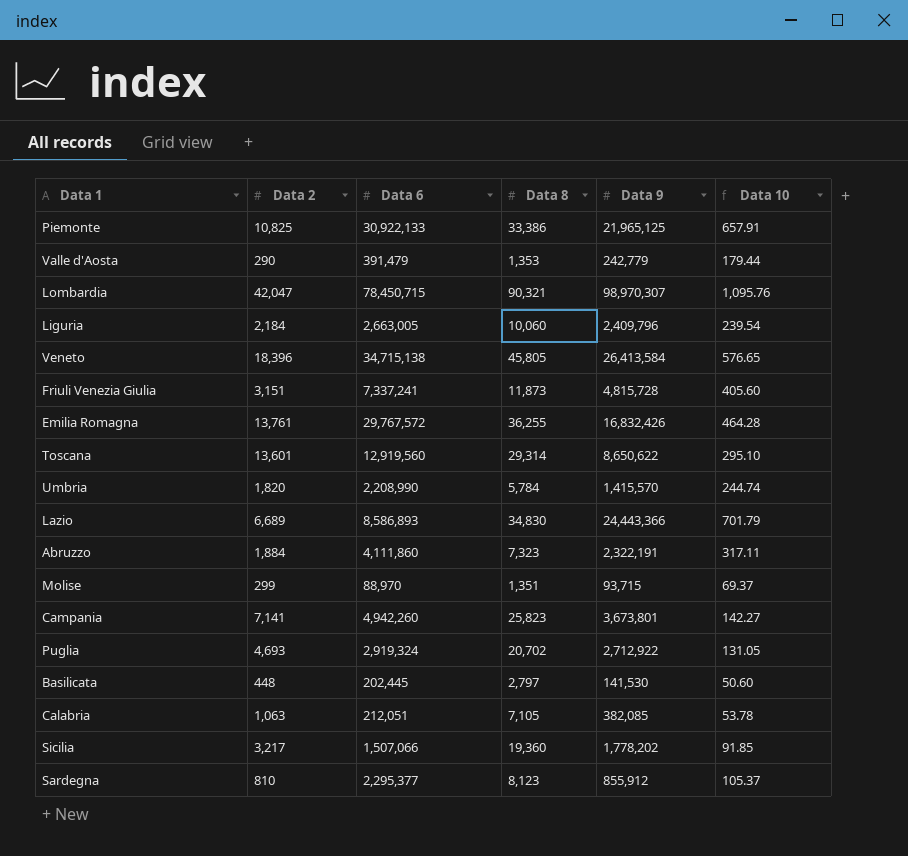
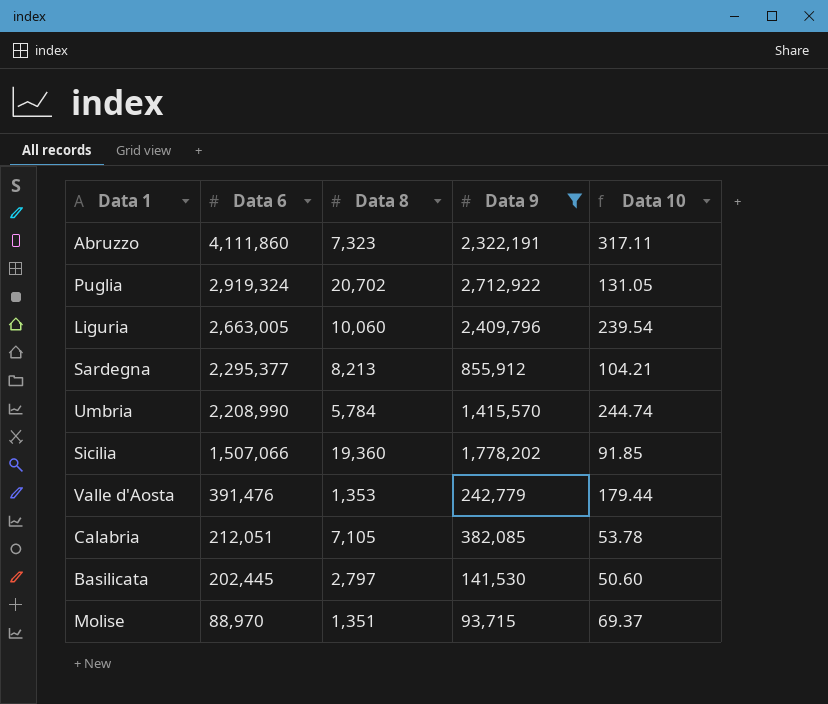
filter: none -> Data 9 <= 2,712,922
row order: none -> Data 6 descending
column Data 2 | position: 2 -> none
Sardegna | Data 8: 8,123 -> 8,213
Sardegna | Data 10: 105.37 -> 104.21
Valle d'Aosta | Data 6: 391,479 -> 391,476

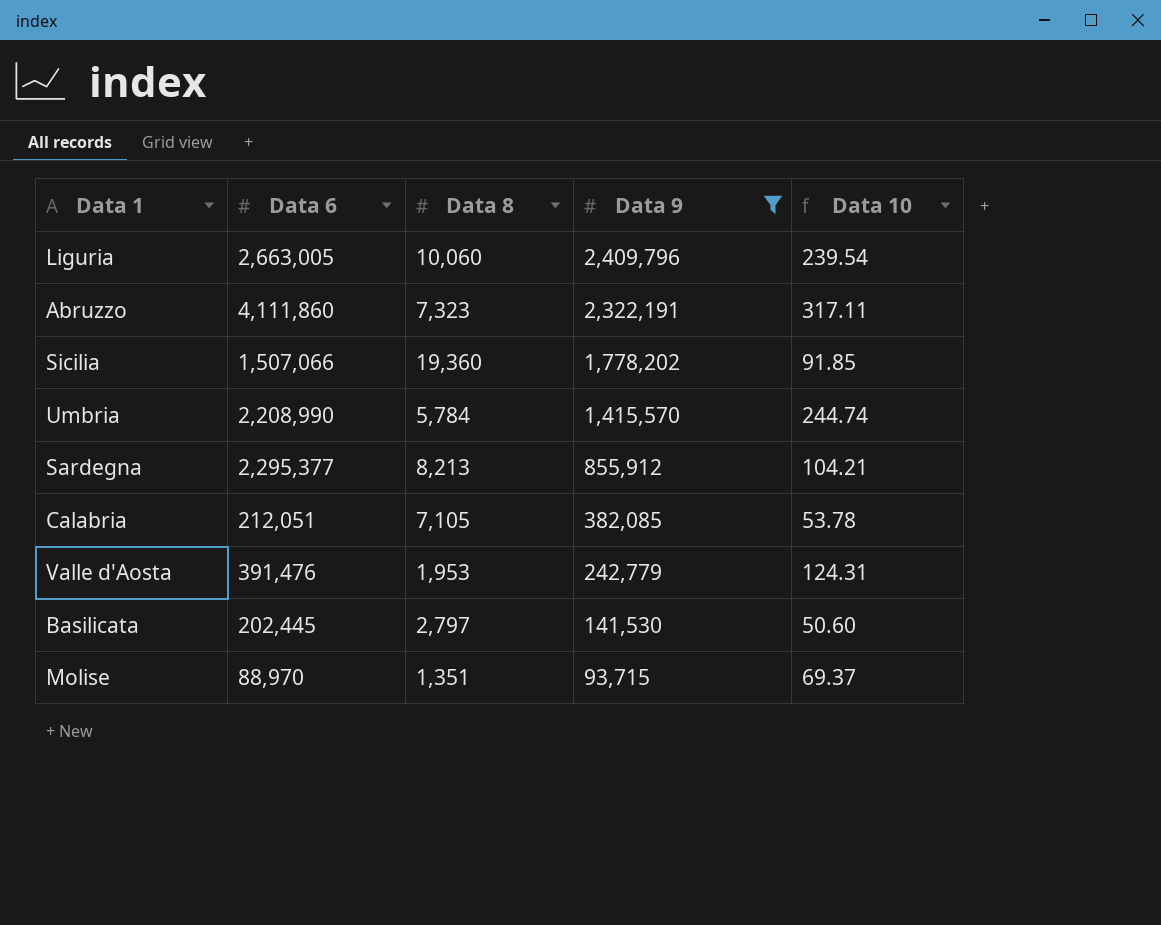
row order: Data 6 descending -> Data 9 descending
row Puglia: 2,919,324 | 20,702 | 2,712,922 | 131.05 -> none
Valle d'Aosta | Data 8: 1,353 -> 1,953
Valle d'Aosta | Data 10: 179.44 -> 124.31

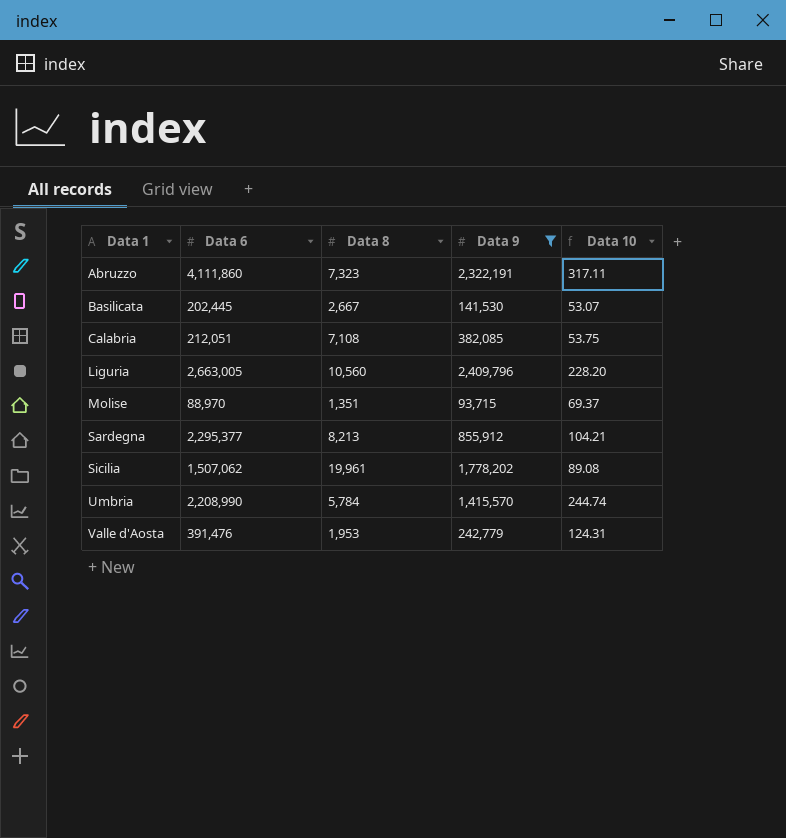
row order: Data 9 descending -> Data 1 ascending
Basilicata | Data 8: 2,797 -> 2,667
Basilicata | Data 10: 50.60 -> 53.07
Calabria | Data 8: 7,105 -> 7,108
Calabria | Data 10: 53.78 -> 53.75
Liguria | Data 8: 10,060 -> 10,560
Liguria | Data 10: 239.54 -> 228.20
Sicilia | Data 6: 1,507,066 -> 1,507,062
Sicilia | Data 8: 19,360 -> 19,961
Sicilia | Data 10: 91.85 -> 89.08

